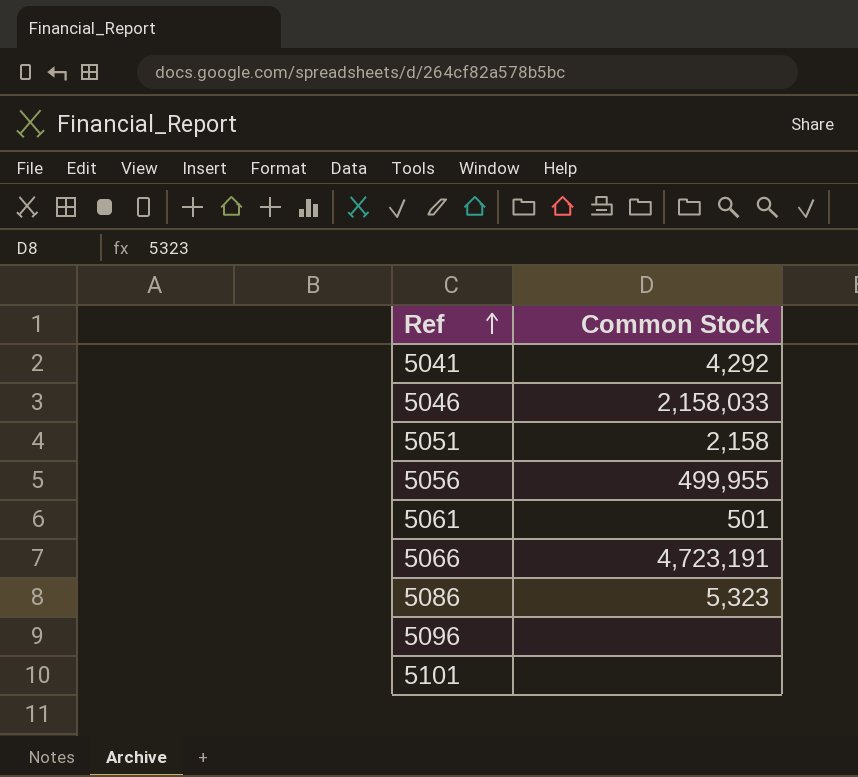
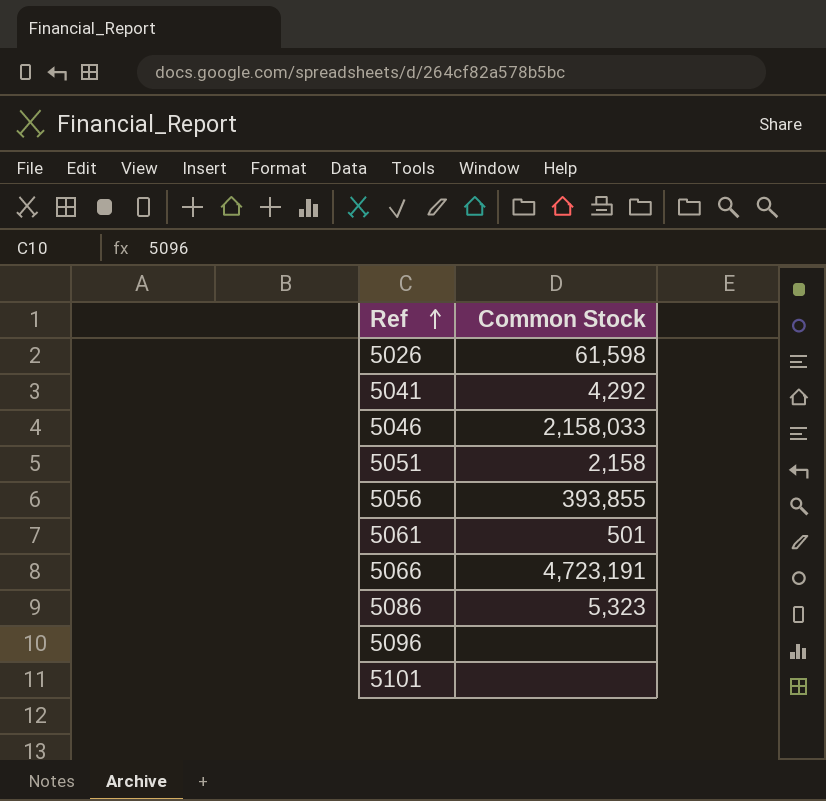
row 5026: none -> 61,598
5056 | Common Stock: 499,955 -> 393,855

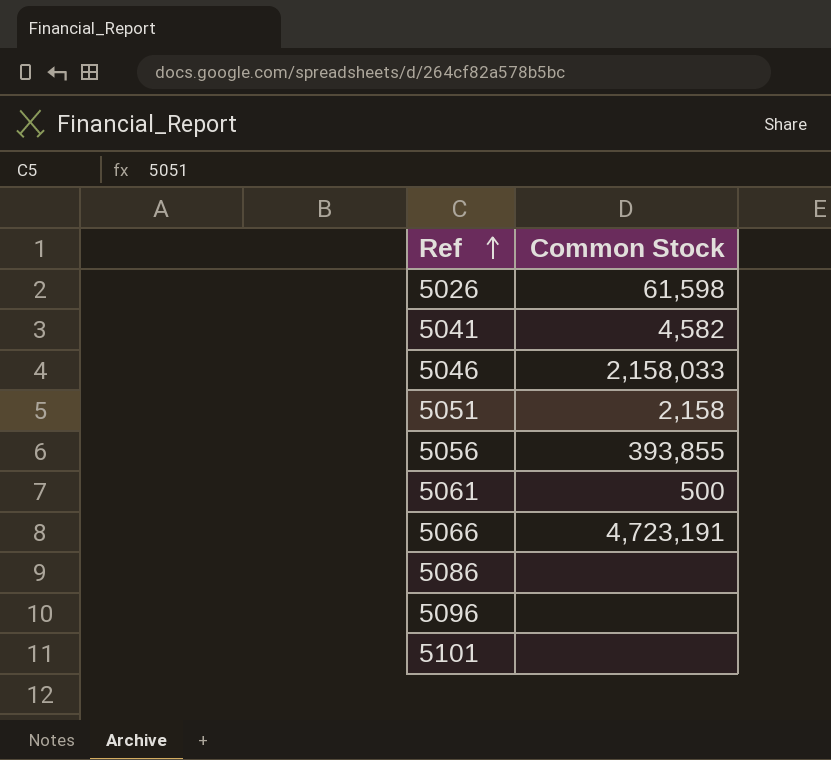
5041 | Common Stock: 4,292 -> 4,582
5061 | Common Stock: 501 -> 500
5086 | Common Stock: 5,323 -> none

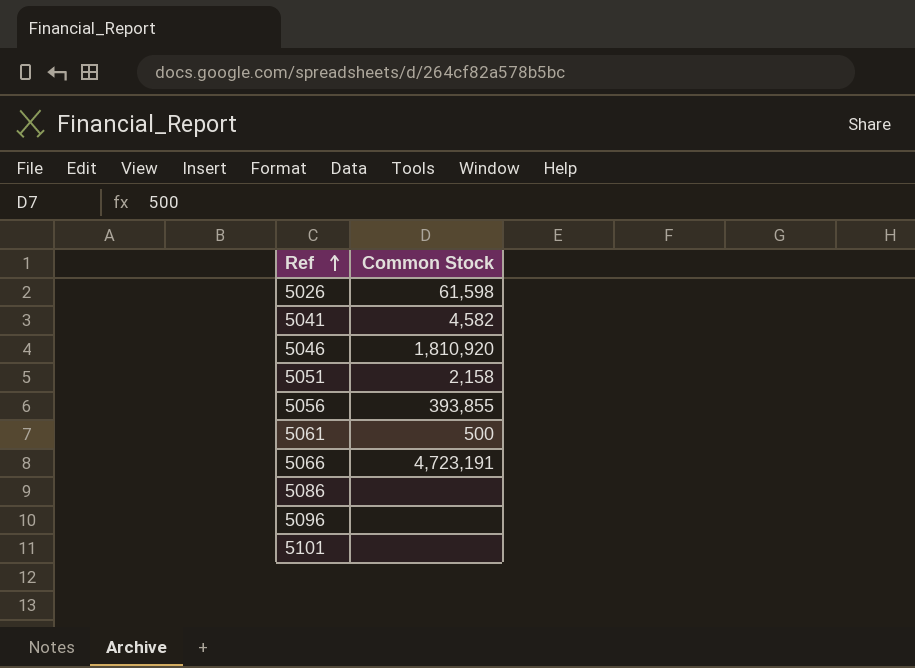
5046 | Common Stock: 2,158,033 -> 1,810,920

